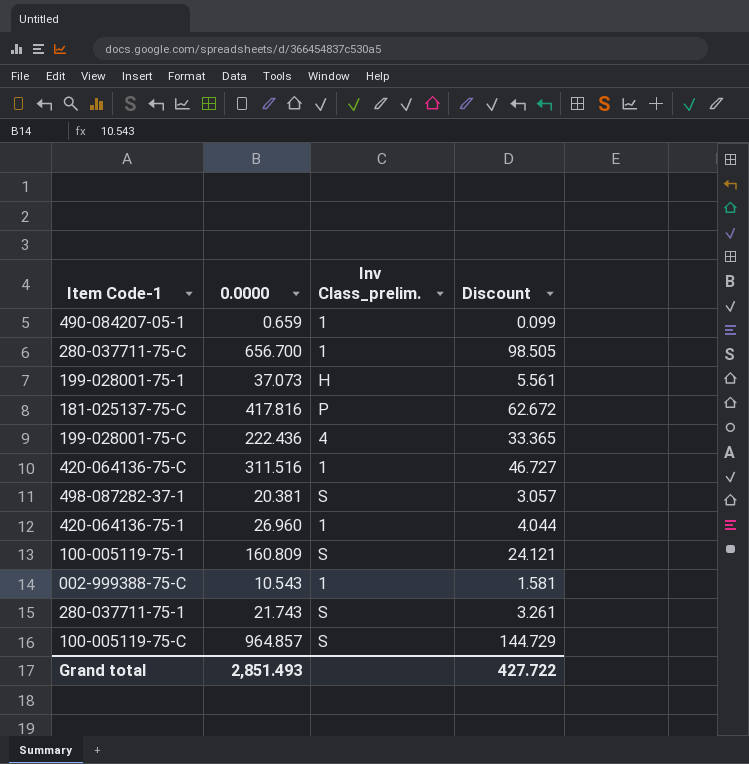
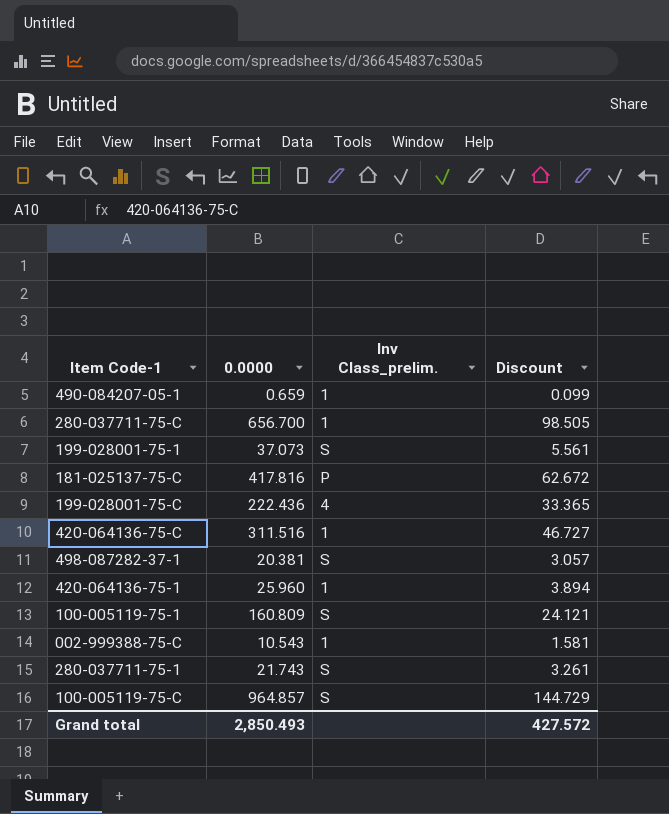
199-028001-75-1 | Inv Class_prelim.: H -> S
420-064136-75-1 | 0.0000: 26.960 -> 25.960
420-064136-75-1 | Discount: 4.044 -> 3.894
Grand total | 0.0000: 2,851.493 -> 2,850.493
Grand total | Discount: 427.722 -> 427.572

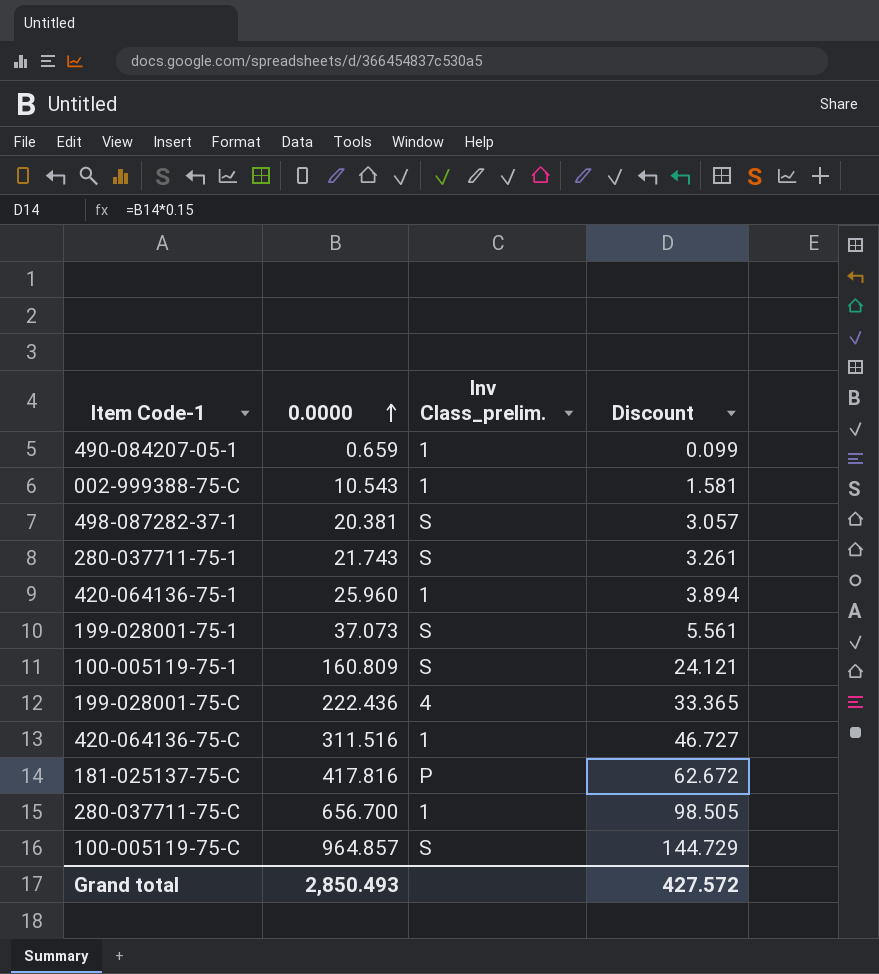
row order: none -> 0.0000 ascending

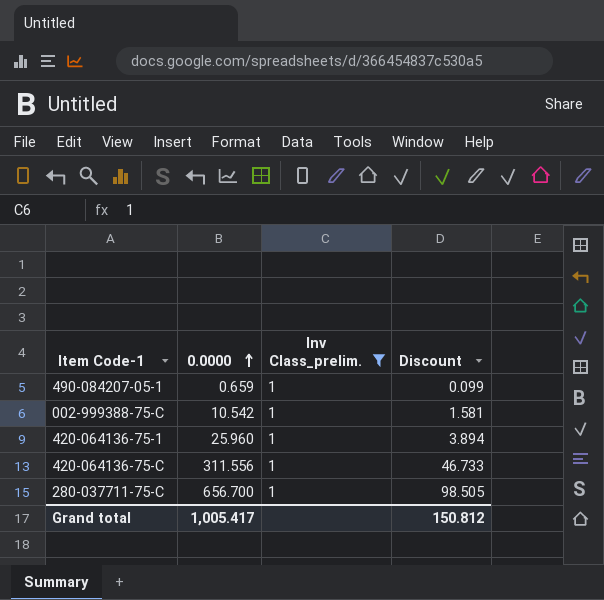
filter: none -> Inv Class_prelim. = 1
002-999388-75-C | 0.0000: 10.543 -> 10.542
420-064136-75-C | 0.0000: 311.516 -> 311.556
420-064136-75-C | Discount: 46.727 -> 46.733
Grand total | 0.0000: 2,850.493 -> 1,005.417
Grand total | Discount: 427.572 -> 150.812

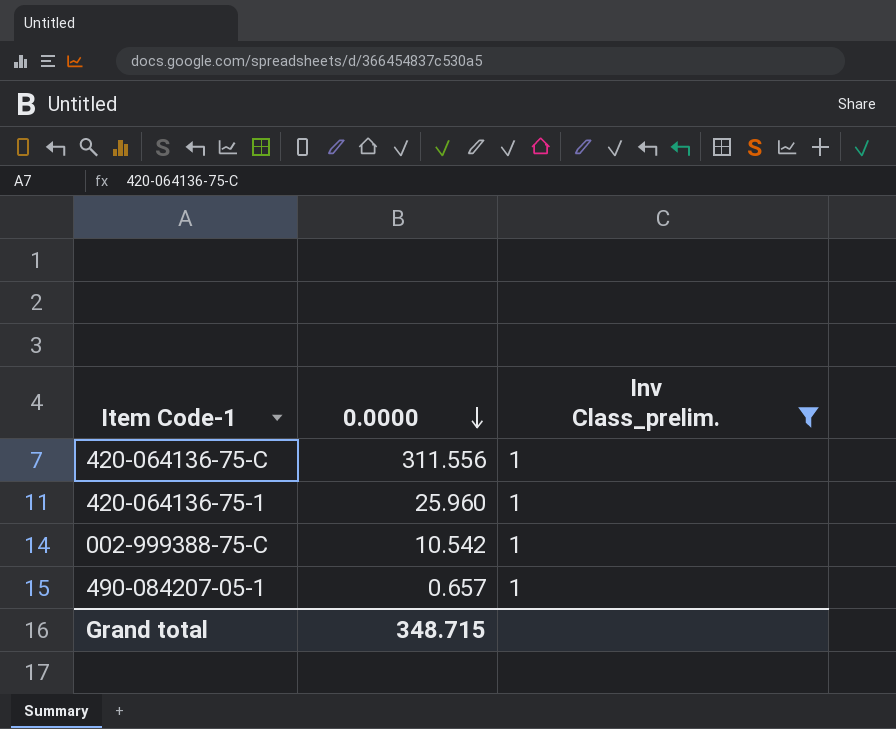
row order: 0.0000 ascending -> 0.0000 descending
column Discount | formula: [0.0000] * 0.15 -> none
row 280-037711-75-C: 656.700 | 1 | 98.505 -> none
490-084207-05-1 | 0.0000: 0.659 -> 0.657
Grand total | 0.0000: 1,005.417 -> 348.715

